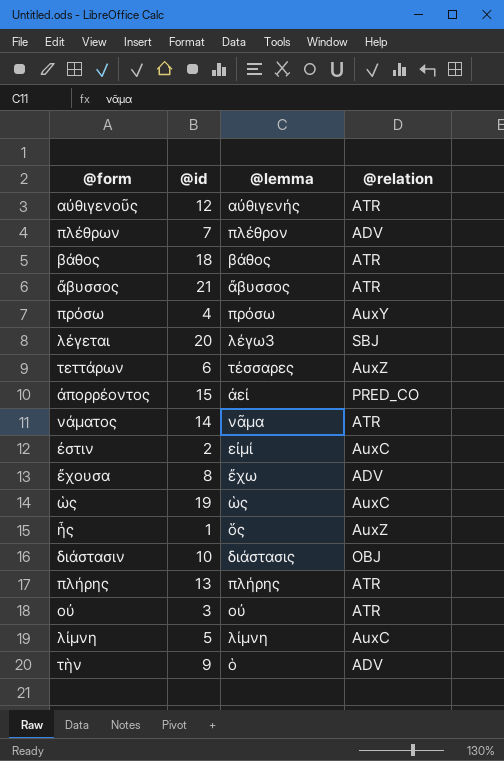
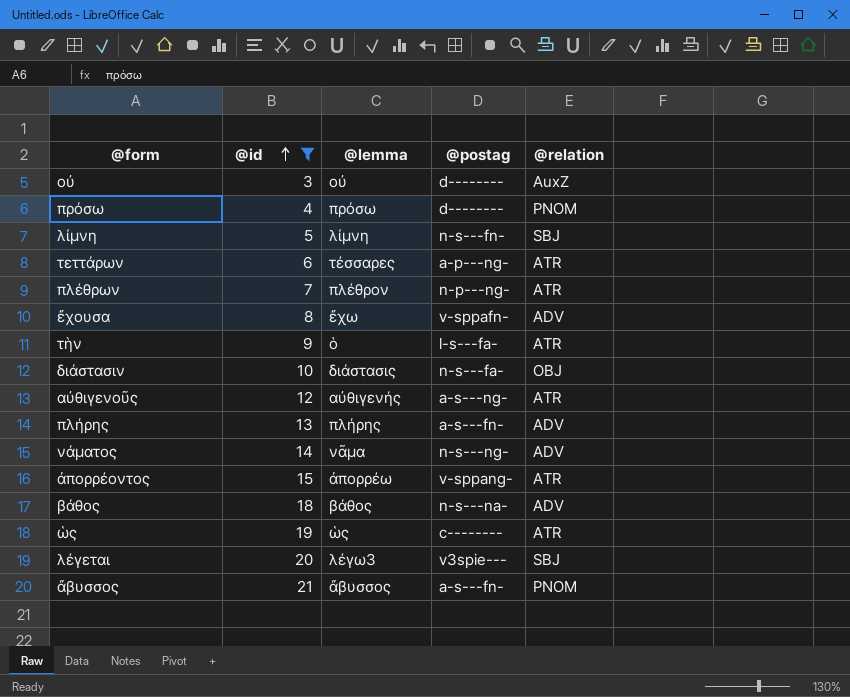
filter: none -> @id >= 3
row order: none -> @id ascending
column @postag | position: none -> 4
οὐ | @relation: ATR -> AuxZ
πρόσω | @relation: AuxY -> PNOM
λίμνη | @relation: AuxC -> SBJ
τεττάρων | @relation: AuxZ -> ATR
πλέθρων | @relation: ADV -> ATR
τὴν | @relation: ADV -> ATR
πλήρης | @relation: ATR -> ADV
νάματος | @relation: ATR -> ADV
ἀπορρέοντος | @lemma: ἀεί -> ἀπορρέω
ἀπορρέοντος | @relation: PRED_CO -> ATR
βάθος | @relation: ATR -> ADV
ὡς | @relation: AuxC -> ATR
ἄβυσσος | @relation: ATR -> PNOM

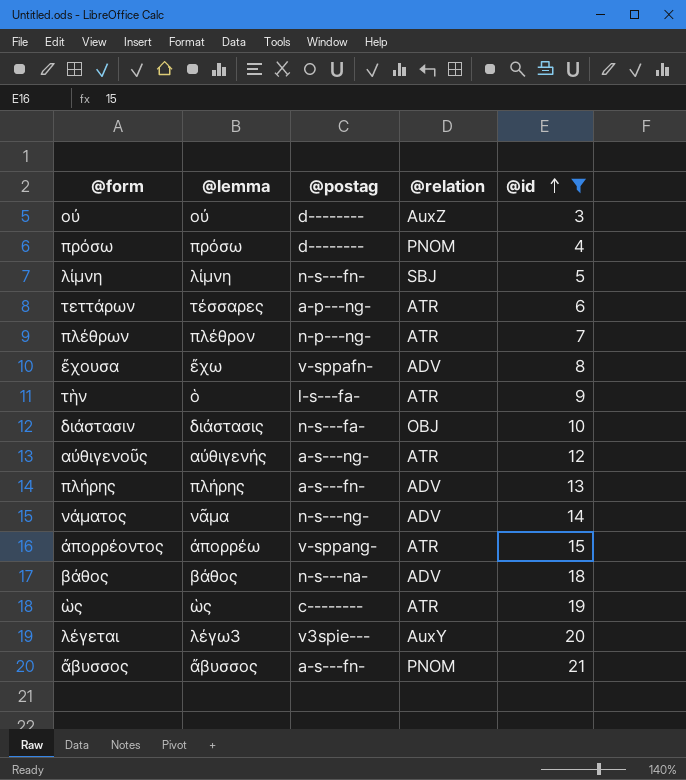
column @id | position: 2 -> 5
λέγεται | @relation: SBJ -> AuxY

